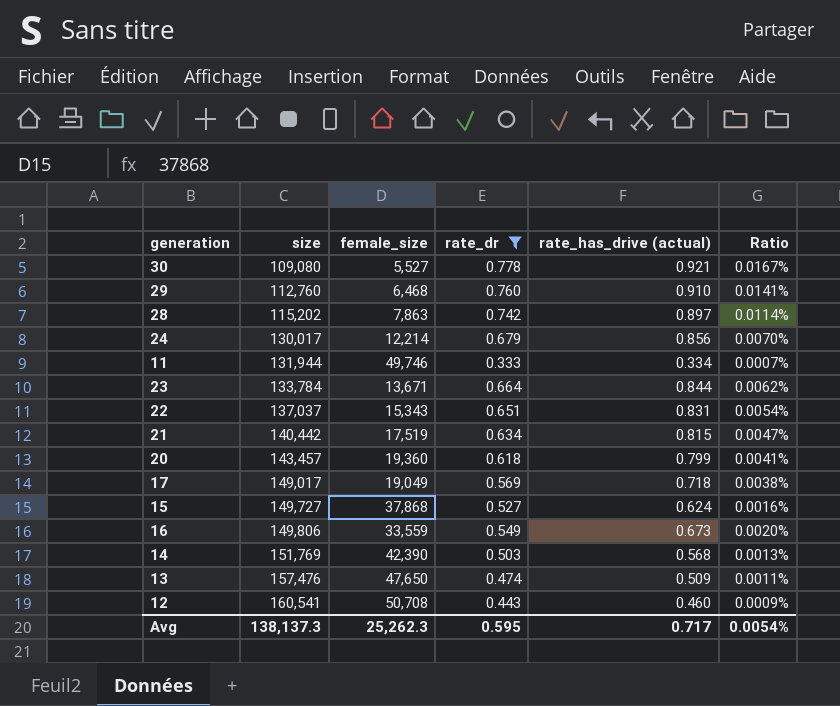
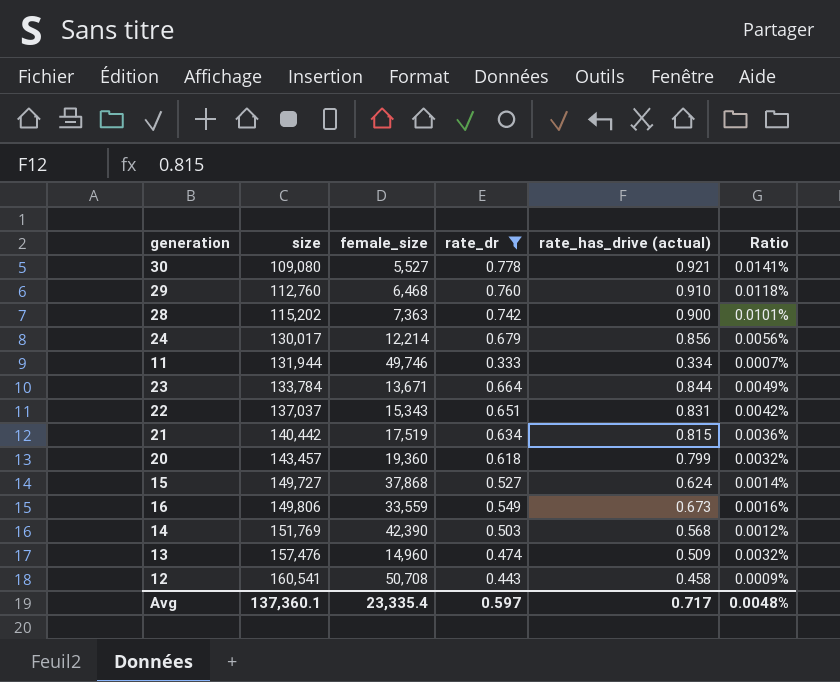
column Ratio | formula: [rate_has_drive (actual)] / [female_size] -> [rate_dr] / [female_size]
row 17: 149,017 | 19,049 | 0.569 | 0.718 | 0.0038% -> none
28 | female_size: 7,863 -> 7,363
28 | rate_has_drive (actual): 0.897 -> 0.900
13 | female_size: 47,650 -> 14,960
12 | rate_has_drive (actual): 0.460 -> 0.458
Avg | size: 138,137.3 -> 137,360.1
Avg | female_size: 25,262.3 -> 23,335.4
Avg | rate_dr: 0.595 -> 0.597
Avg | Ratio: 0.0054% -> 0.0048%

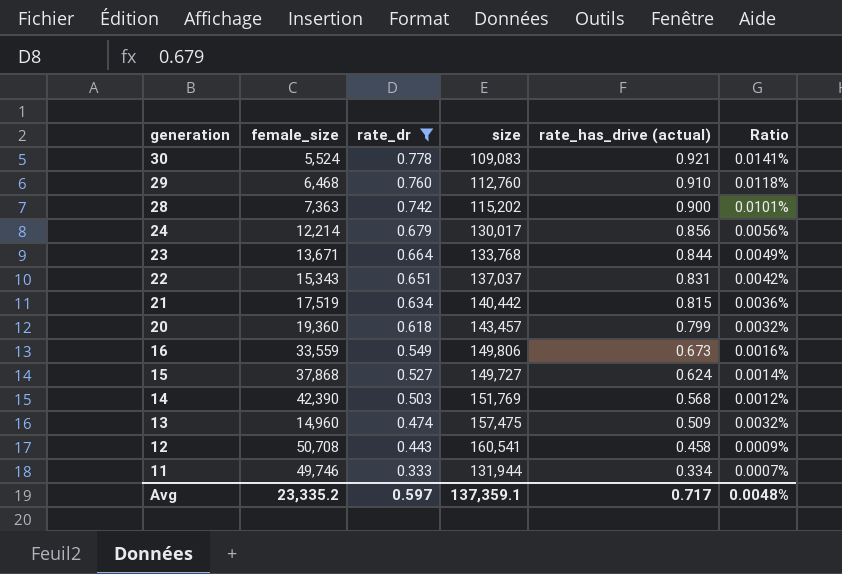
row order: size ascending -> generation descending
column size | position: 2 -> 4
30 | female_size: 5,527 -> 5,524
30 | size: 109,080 -> 109,083
23 | size: 133,784 -> 133,768
13 | size: 157,476 -> 157,475
Avg | female_size: 23,335.4 -> 23,335.2
Avg | size: 137,360.1 -> 137,359.1

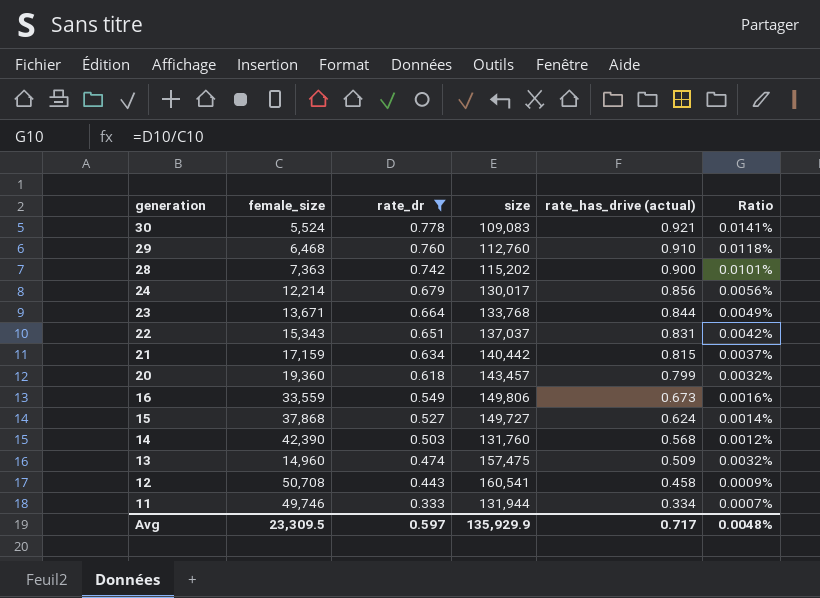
21 | female_size: 17,519 -> 17,159
21 | Ratio: 0.0036% -> 0.0037%
14 | size: 151,769 -> 131,760
Avg | female_size: 23,335.2 -> 23,309.5
Avg | size: 137,359.1 -> 135,929.9

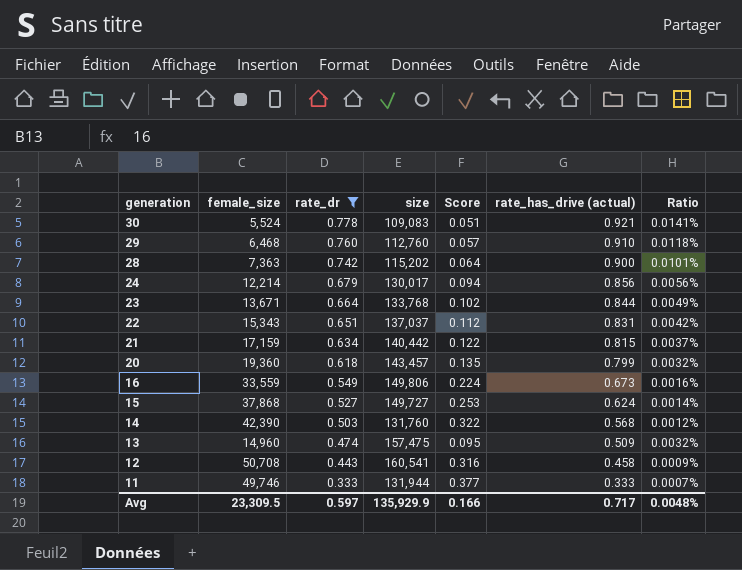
column Score | formula: none -> [female_size] / [size]
11 | rate_has_drive (actual): 0.334 -> 0.333

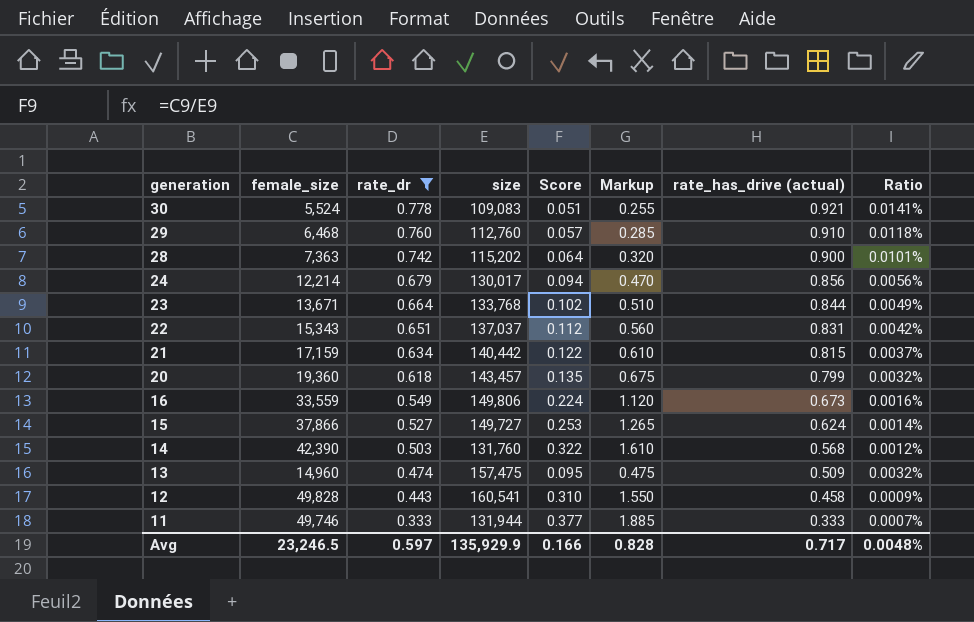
column Markup | formula: none -> [Score] * 5
15 | female_size: 37,868 -> 37,866
12 | female_size: 50,708 -> 49,828
12 | Score: 0.316 -> 0.310
Avg | female_size: 23,309.5 -> 23,246.5

